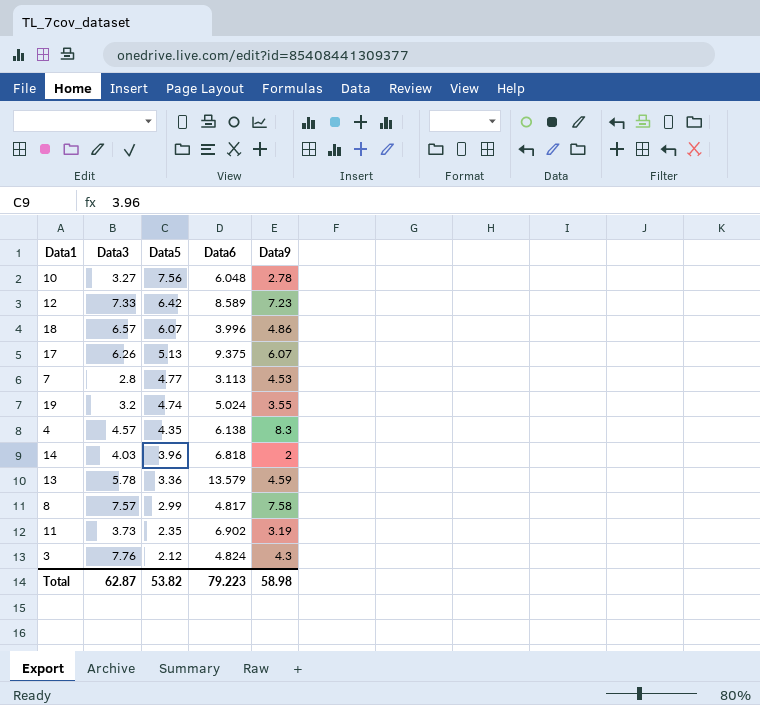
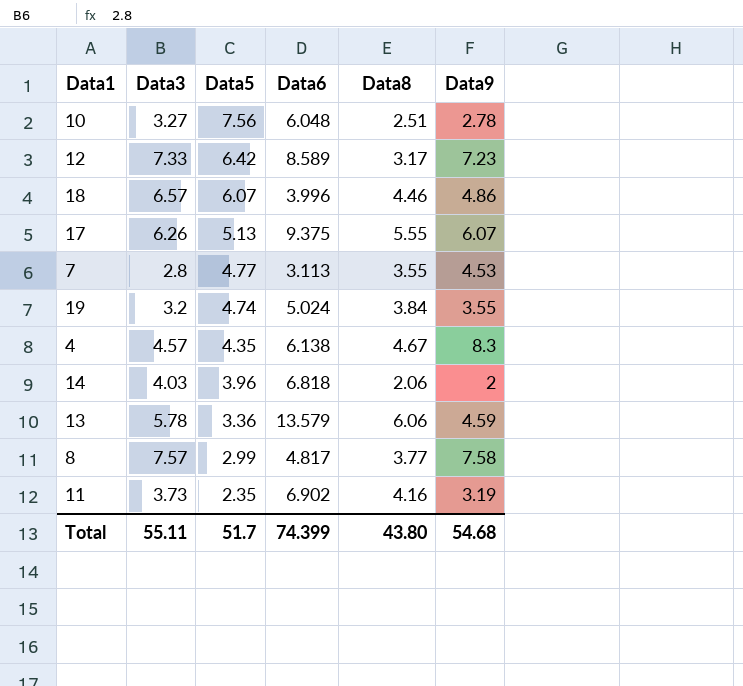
column Data8 | position: none -> 5
row 3: 7.76 | 2.12 | 4.824 | 4.3 -> none
Total | Data3: 62.87 -> 55.11
Total | Data5: 53.82 -> 51.7
Total | Data6: 79.223 -> 74.399
Total | Data9: 58.98 -> 54.68

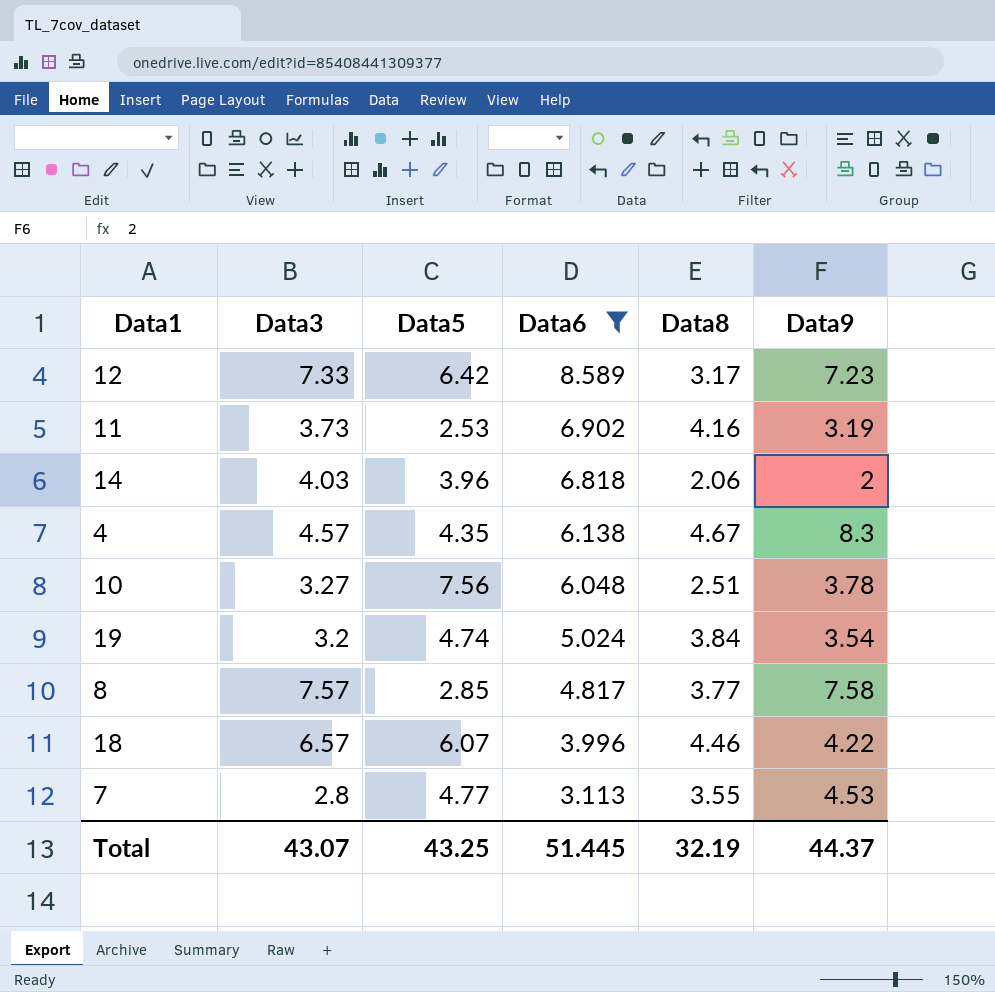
filter: none -> Data6 <= 8.589
row order: Data5 descending -> Data6 descending
11 | Data5: 2.35 -> 2.53
10 | Data9: 2.78 -> 3.78
19 | Data9: 3.55 -> 3.54
8 | Data5: 2.99 -> 2.85
18 | Data9: 4.86 -> 4.22
Total | Data3: 55.11 -> 43.07
Total | Data5: 51.7 -> 43.25
Total | Data6: 74.399 -> 51.445
Total | Data8: 43.80 -> 32.19
Total | Data9: 54.68 -> 44.37

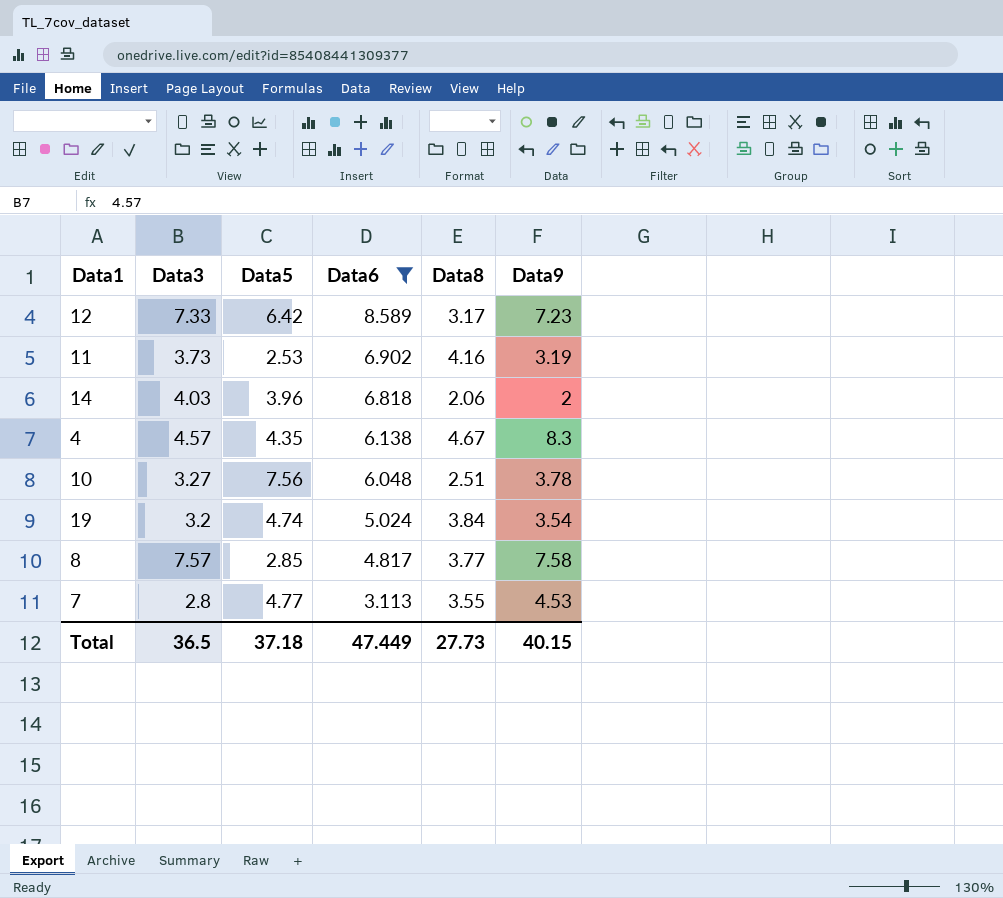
row 18: 6.57 | 6.07 | 3.996 | 4.46 | 4.22 -> none
Total | Data3: 43.07 -> 36.5
Total | Data5: 43.25 -> 37.18
Total | Data6: 51.445 -> 47.449
Total | Data8: 32.19 -> 27.73
Total | Data9: 44.37 -> 40.15

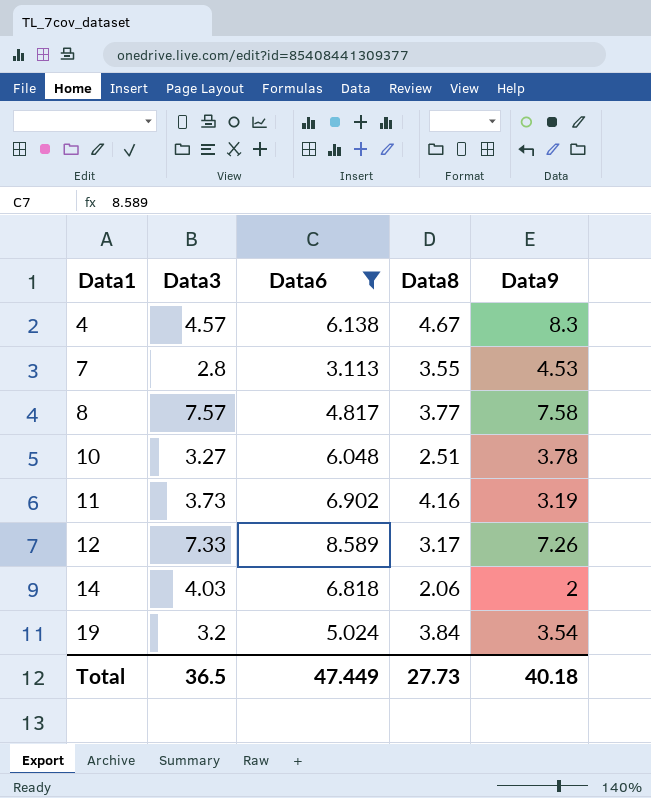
row order: Data6 descending -> Data1 ascending
column Data5 | position: 3 -> none
12 | Data9: 7.23 -> 7.26
Total | Data9: 40.15 -> 40.18

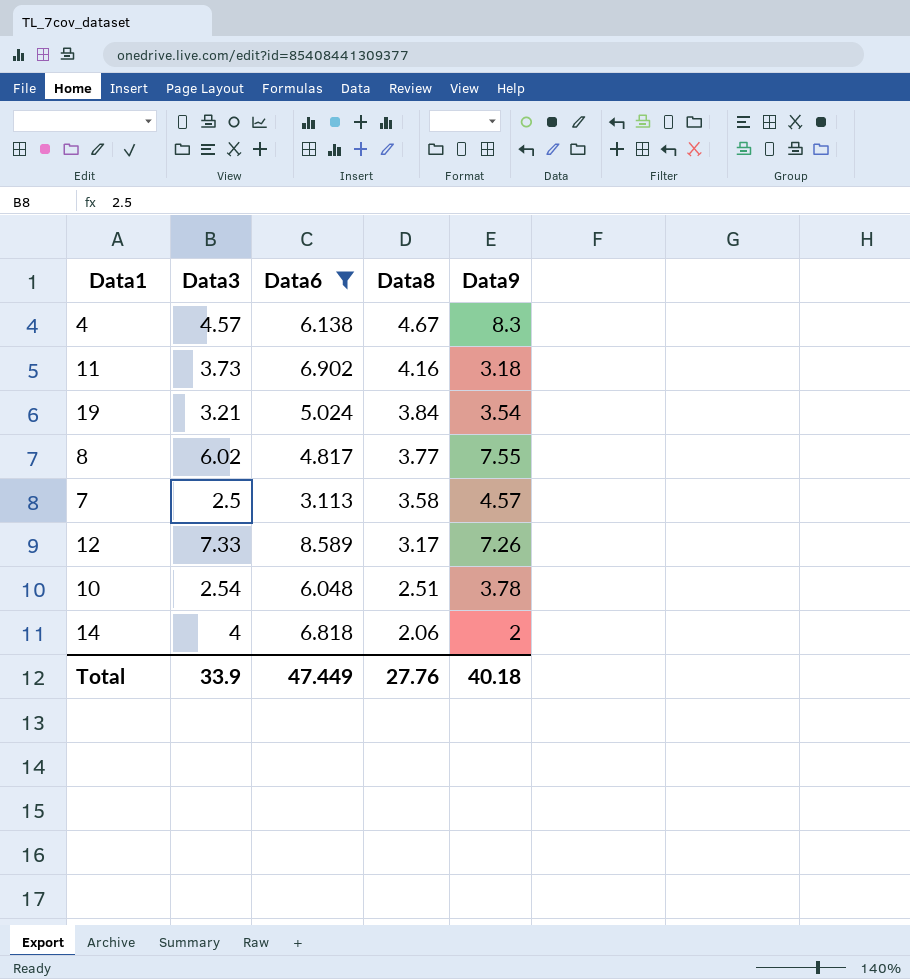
row order: Data1 ascending -> Data8 descending
11 | Data9: 3.19 -> 3.18
19 | Data3: 3.2 -> 3.21
8 | Data3: 7.57 -> 6.02
8 | Data9: 7.58 -> 7.55
7 | Data3: 2.8 -> 2.5
7 | Data8: 3.55 -> 3.58
7 | Data9: 4.53 -> 4.57
10 | Data3: 3.27 -> 2.54
14 | Data3: 4.03 -> 4
Total | Data3: 36.5 -> 33.9
Total | Data8: 27.73 -> 27.76

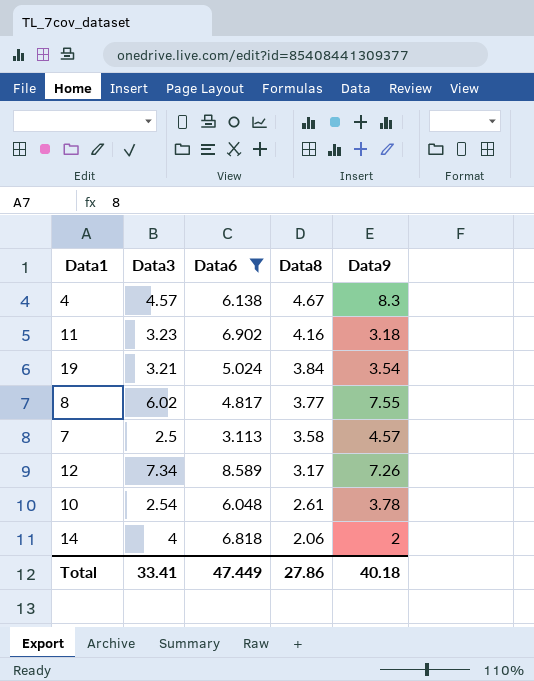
11 | Data3: 3.73 -> 3.23
12 | Data3: 7.33 -> 7.34
10 | Data8: 2.51 -> 2.61
Total | Data3: 33.9 -> 33.41
Total | Data8: 27.76 -> 27.86

